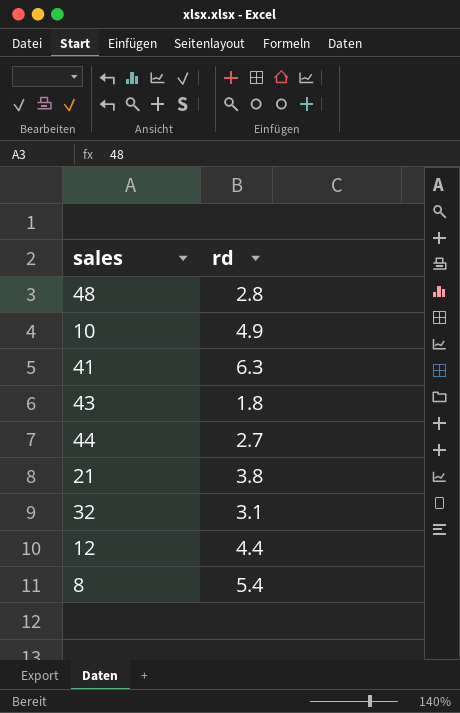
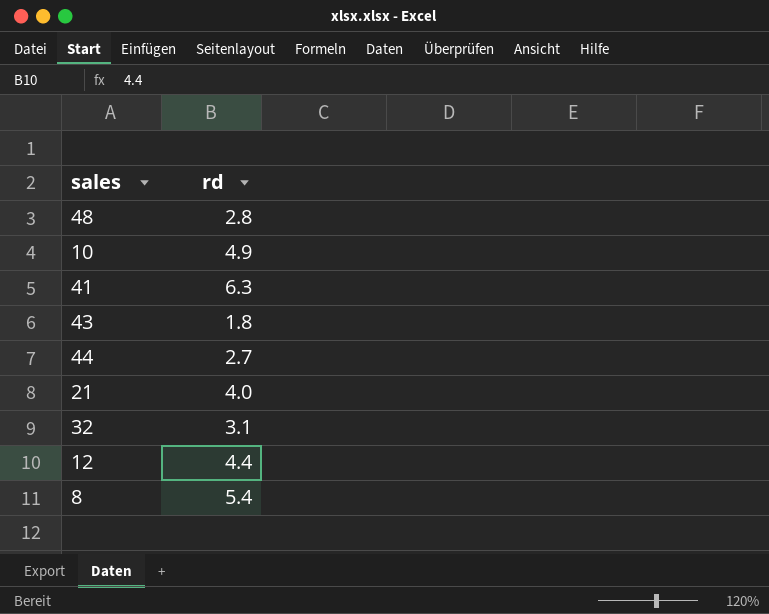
21 | rd: 3.8 -> 4.0

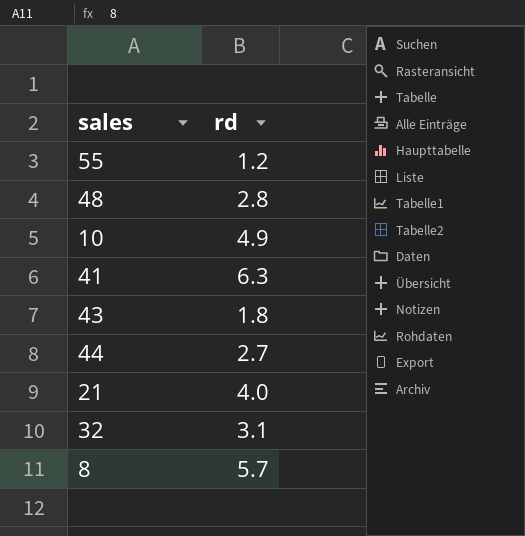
row 12: 4.4 -> none
row 55: none -> 1.2
8 | rd: 5.4 -> 5.7

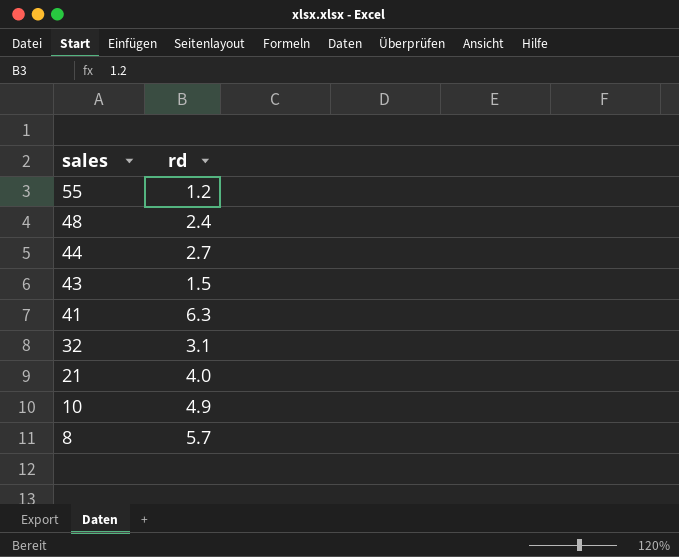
row order: none -> sales descending
48 | rd: 2.8 -> 2.4
43 | rd: 1.8 -> 1.5

